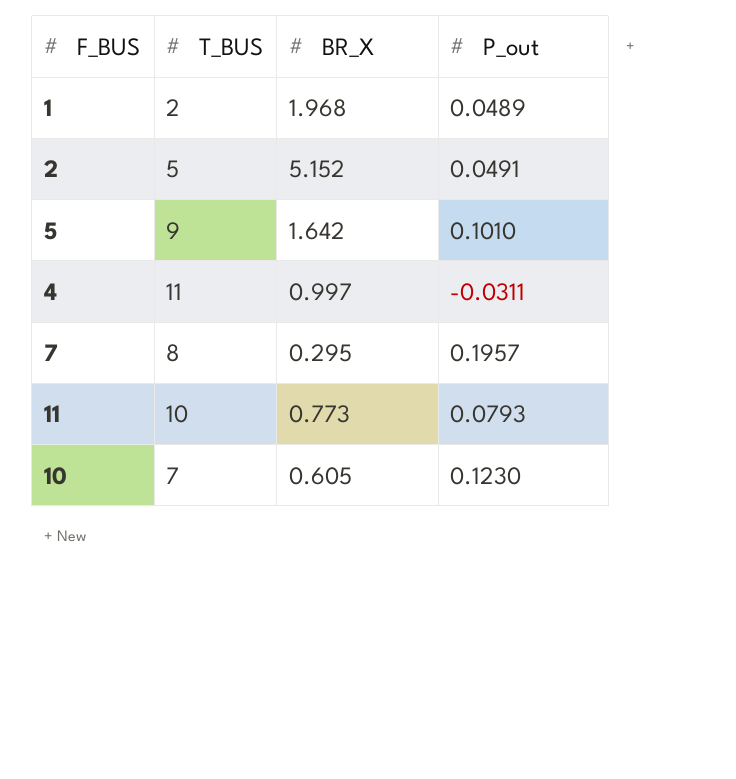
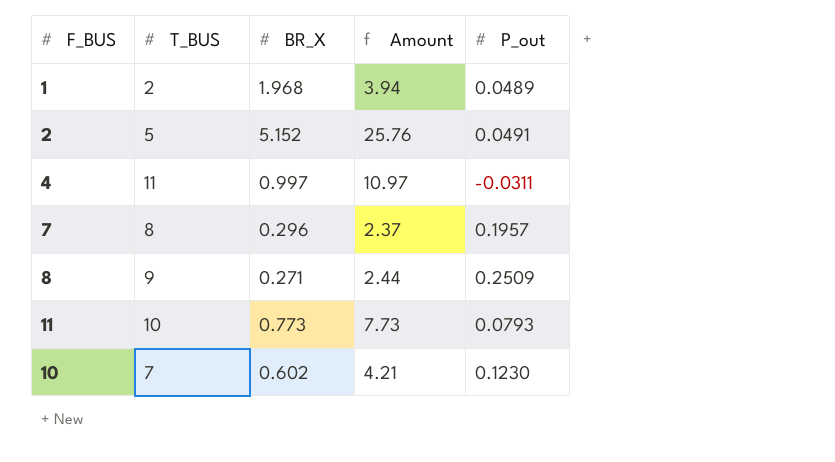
column Amount | formula: none -> [T_BUS] * [BR_X]
row 5: 9 | 1.642 | 0.1010 -> none
7 | BR_X: 0.295 -> 0.296
row 8: none -> 9 | 0.271 | 2.44 | 0.2509
10 | BR_X: 0.605 -> 0.602

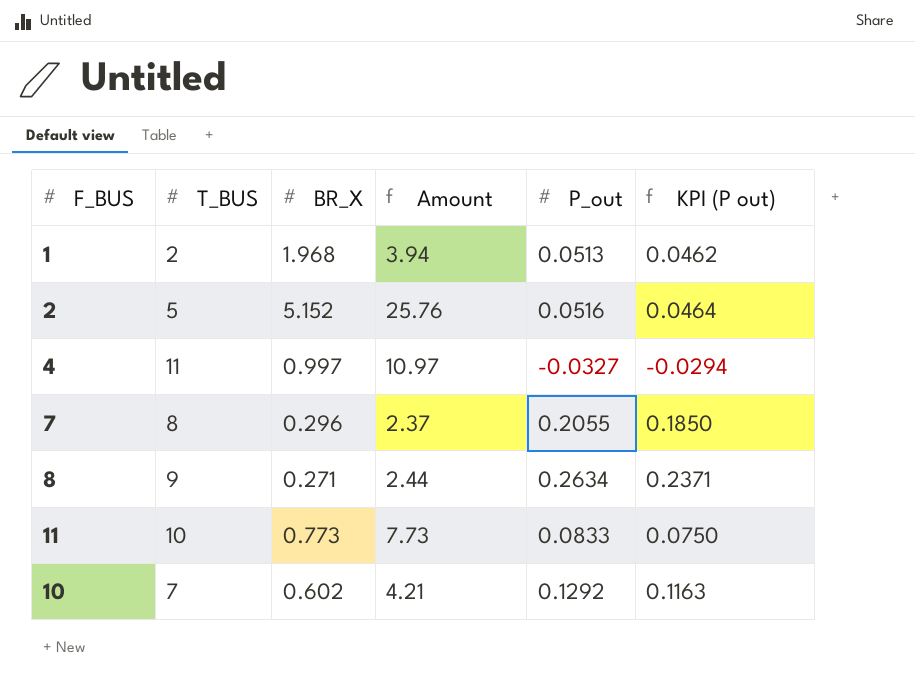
column KPI (P out) | formula: none -> [P_out] * 0.9
1 | P_out: 0.0489 -> 0.0513
2 | P_out: 0.0491 -> 0.0516
4 | P_out: -0.0311 -> -0.0327
7 | P_out: 0.1957 -> 0.2055
8 | P_out: 0.2509 -> 0.2634
11 | P_out: 0.0793 -> 0.0833
10 | P_out: 0.1230 -> 0.1292

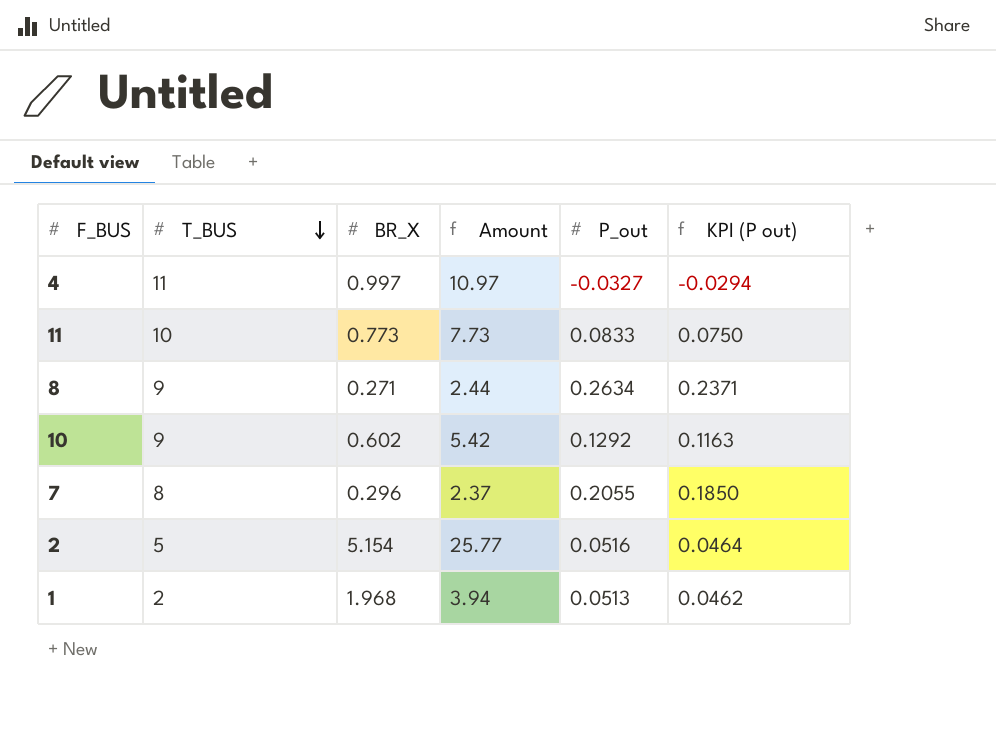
row order: none -> T_BUS descending
10 | T_BUS: 7 -> 9
10 | Amount: 4.21 -> 5.42
2 | BR_X: 5.152 -> 5.154
2 | Amount: 25.76 -> 25.77

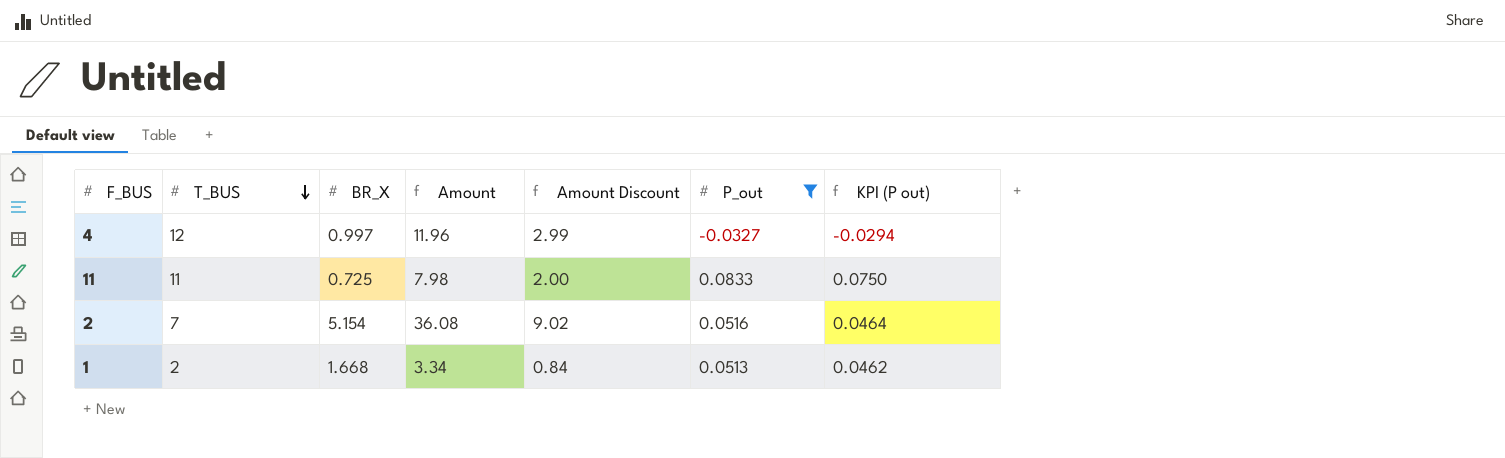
filter: none -> P_out <= 0.0833
column Amount Discount | formula: none -> [Amount] * 0.25
4 | T_BUS: 11 -> 12
4 | Amount: 10.97 -> 11.96
11 | T_BUS: 10 -> 11
11 | BR_X: 0.773 -> 0.725
11 | Amount: 7.73 -> 7.98
2 | T_BUS: 5 -> 7
2 | Amount: 25.77 -> 36.08
1 | BR_X: 1.968 -> 1.668
1 | Amount: 3.94 -> 3.34

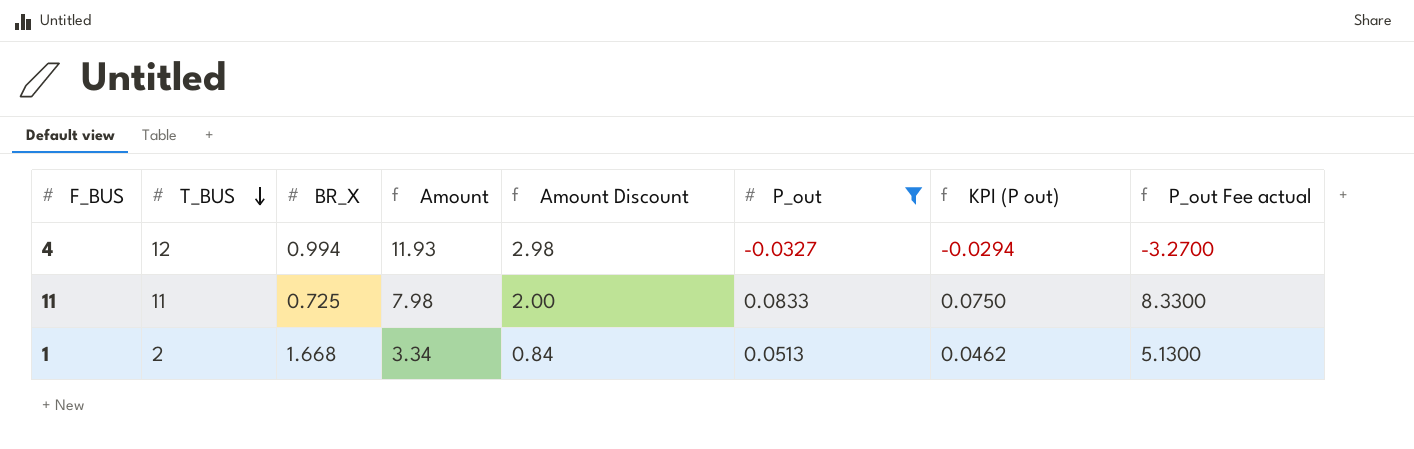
column P_out Fee actual | formula: none -> [P_out] * 100
row 2: 7 | 5.154 | 36.08 | 9.02 | 0.0516 | 0.0464 -> none
4 | BR_X: 0.997 -> 0.994
4 | Amount: 11.96 -> 11.93
4 | Amount Discount: 2.99 -> 2.98

